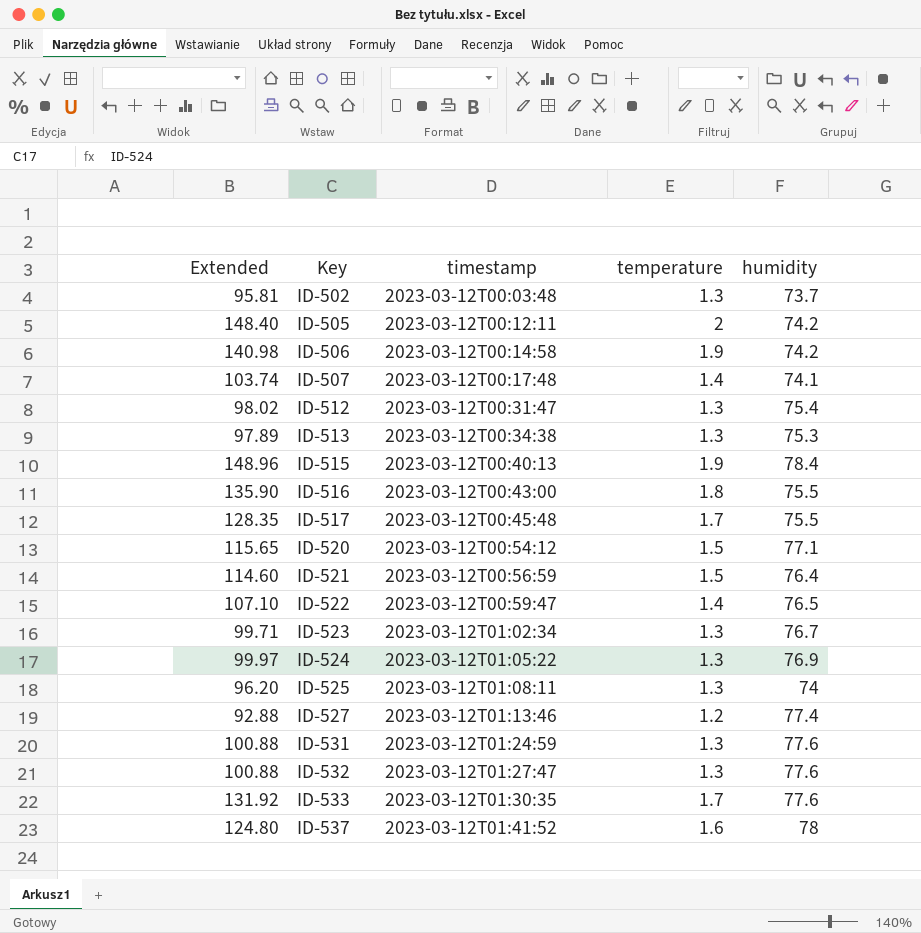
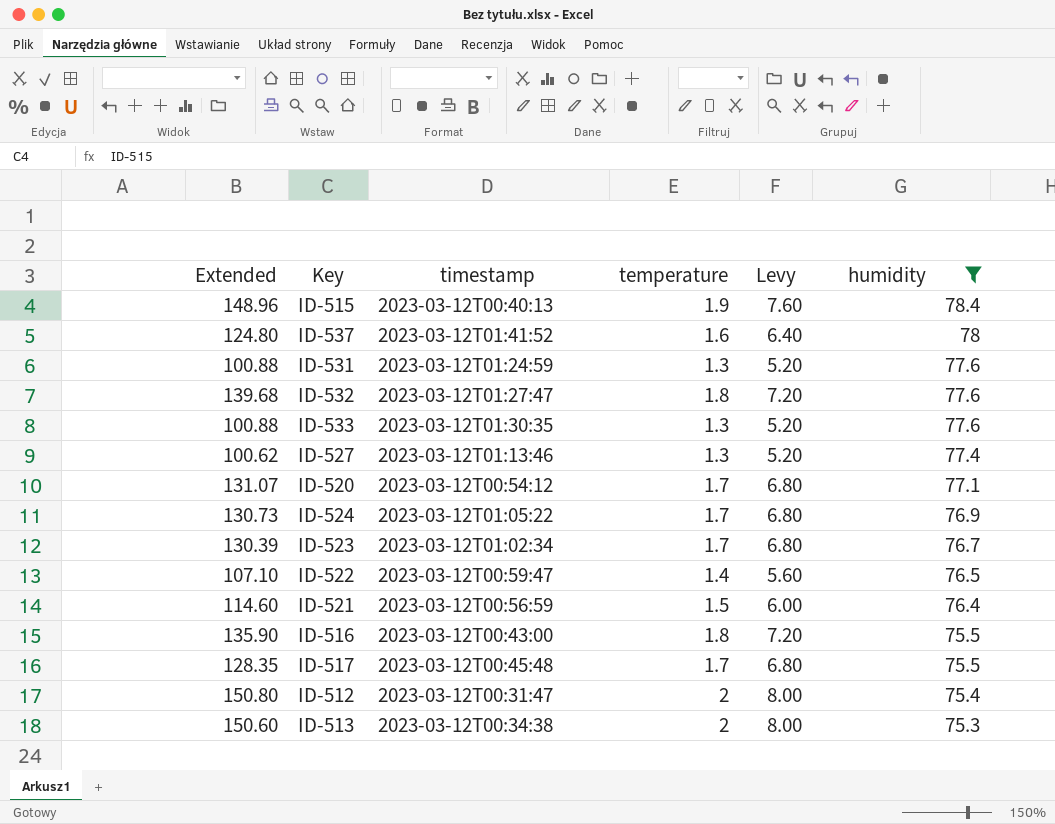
filter: none -> humidity >= 75.3
row order: Key ascending -> humidity descending
column Levy | formula: none -> [temperature] * 4
ID-532 | Extended: 100.88 -> 139.68
ID-532 | temperature: 1.3 -> 1.8
ID-533 | Extended: 131.92 -> 100.88
ID-533 | temperature: 1.7 -> 1.3
ID-527 | Extended: 92.88 -> 100.62
ID-527 | temperature: 1.2 -> 1.3
ID-520 | Extended: 115.65 -> 131.07
ID-520 | temperature: 1.5 -> 1.7
ID-524 | Extended: 99.97 -> 130.73
ID-524 | temperature: 1.3 -> 1.7
ID-523 | Extended: 99.71 -> 130.39
ID-523 | temperature: 1.3 -> 1.7
ID-512 | Extended: 98.02 -> 150.80
ID-512 | temperature: 1.3 -> 2
ID-513 | Extended: 97.89 -> 150.60
ID-513 | temperature: 1.3 -> 2

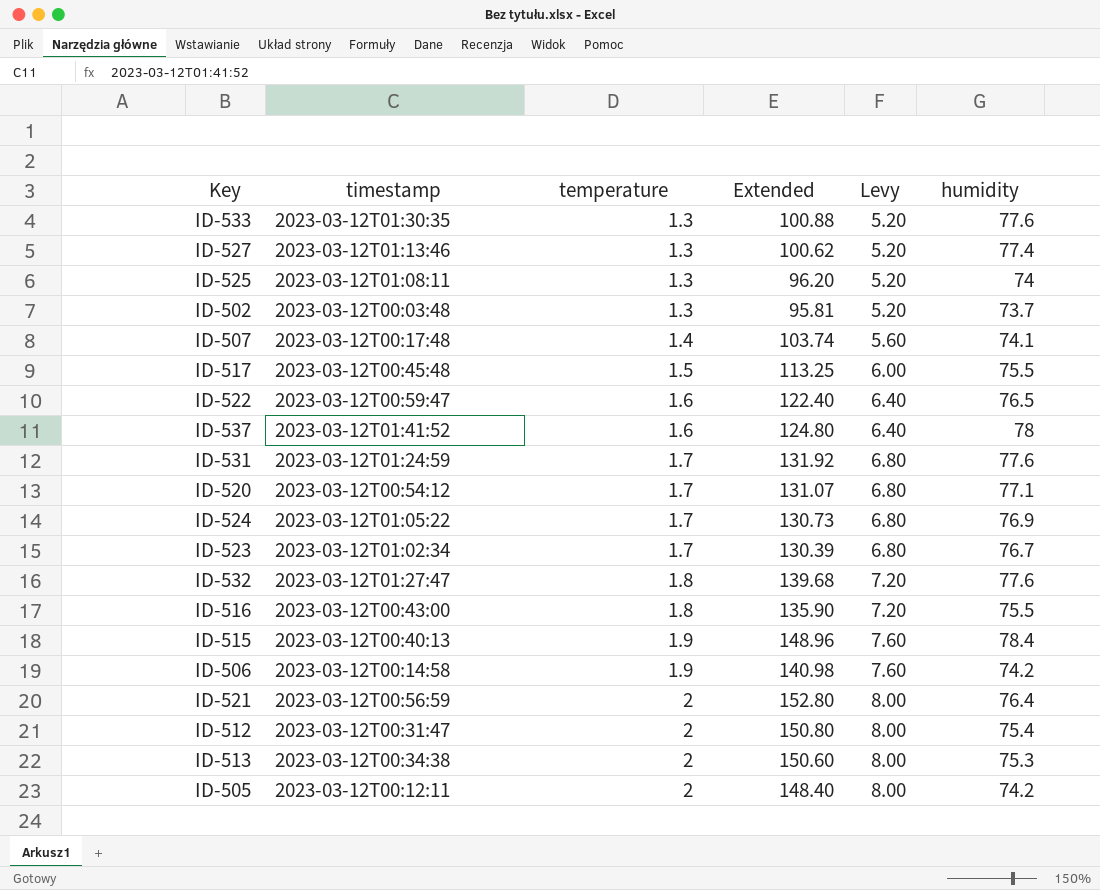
filter: humidity >= 75.3 -> none
row order: humidity descending -> temperature ascending
column Extended | position: 1 -> 4
ID-517 | temperature: 1.7 -> 1.5
ID-517 | Extended: 128.35 -> 113.25
ID-517 | Levy: 6.80 -> 6.00
ID-522 | temperature: 1.4 -> 1.6
ID-522 | Extended: 107.10 -> 122.40
ID-522 | Levy: 5.60 -> 6.40
ID-531 | temperature: 1.3 -> 1.7
ID-531 | Extended: 100.88 -> 131.92
ID-531 | Levy: 5.20 -> 6.80
ID-521 | temperature: 1.5 -> 2
ID-521 | Extended: 114.60 -> 152.80
ID-521 | Levy: 6.00 -> 8.00

